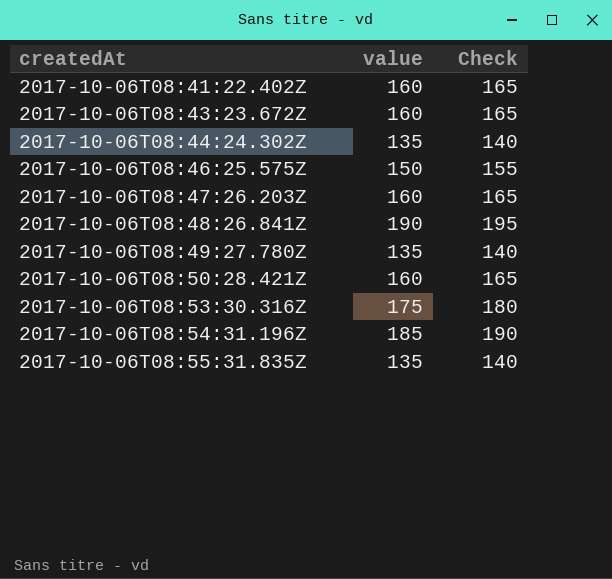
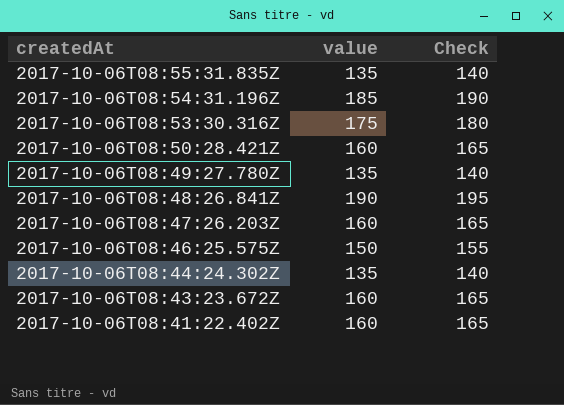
row order: createdAt ascending -> createdAt descending

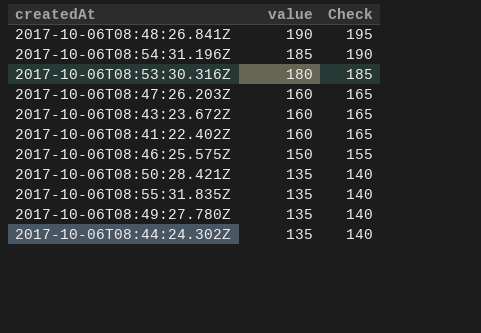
row order: createdAt descending -> value descending
2017-10-06T08:53:30.316Z | value: 175 -> 180
2017-10-06T08:53:30.316Z | Check: 180 -> 185
2017-10-06T08:50:28.421Z | value: 160 -> 135
2017-10-06T08:50:28.421Z | Check: 165 -> 140

